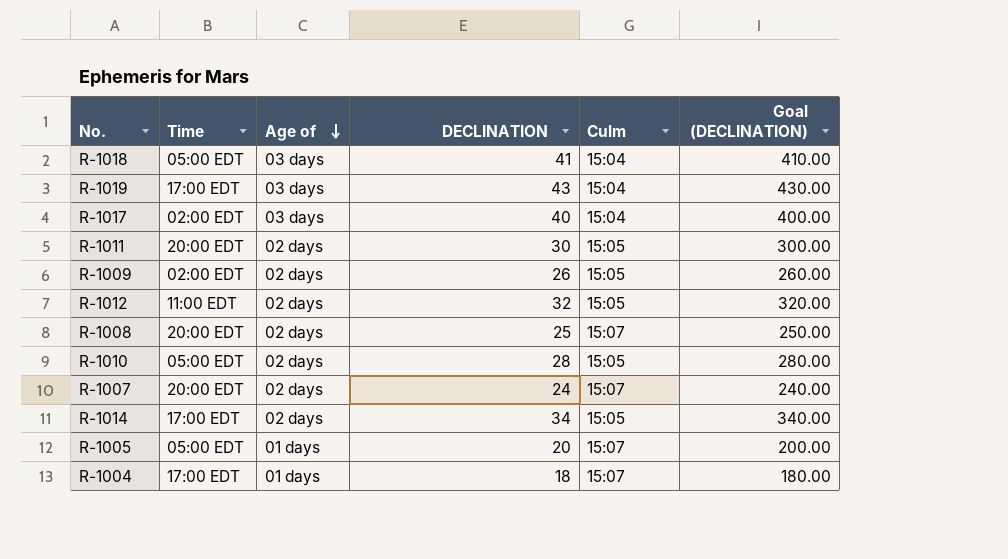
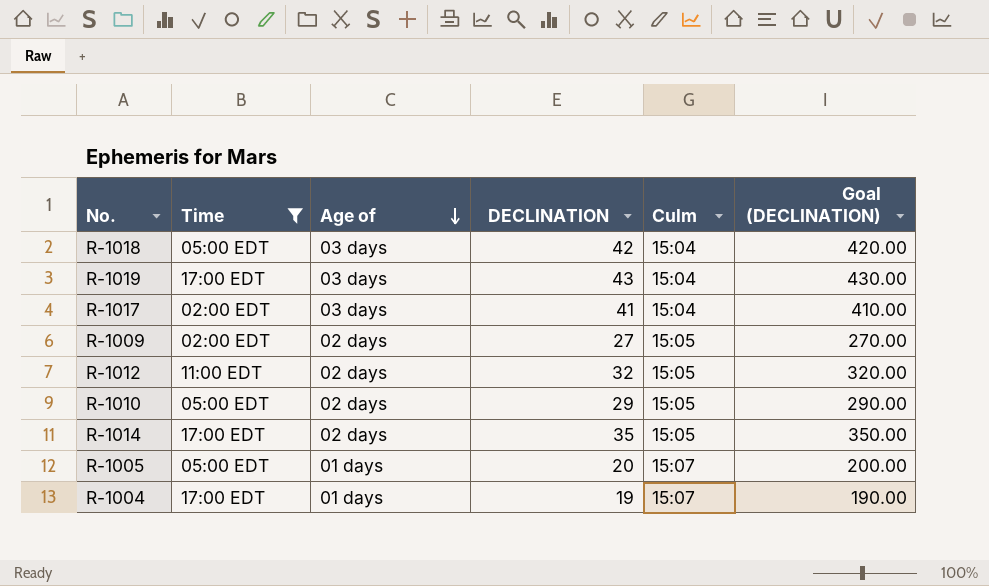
filter: none -> Time != 20:00 EDT
R-1018 | DECLINATION: 41 -> 42
R-1018 | Goal (DECLINATION): 410.00 -> 420.00
R-1017 | DECLINATION: 40 -> 41
R-1017 | Goal (DECLINATION): 400.00 -> 410.00
R-1009 | DECLINATION: 26 -> 27
R-1009 | Goal (DECLINATION): 260.00 -> 270.00
R-1010 | DECLINATION: 28 -> 29
R-1010 | Goal (DECLINATION): 280.00 -> 290.00
R-1014 | DECLINATION: 34 -> 35
R-1014 | Goal (DECLINATION): 340.00 -> 350.00
R-1004 | DECLINATION: 18 -> 19
R-1004 | Goal (DECLINATION): 180.00 -> 190.00

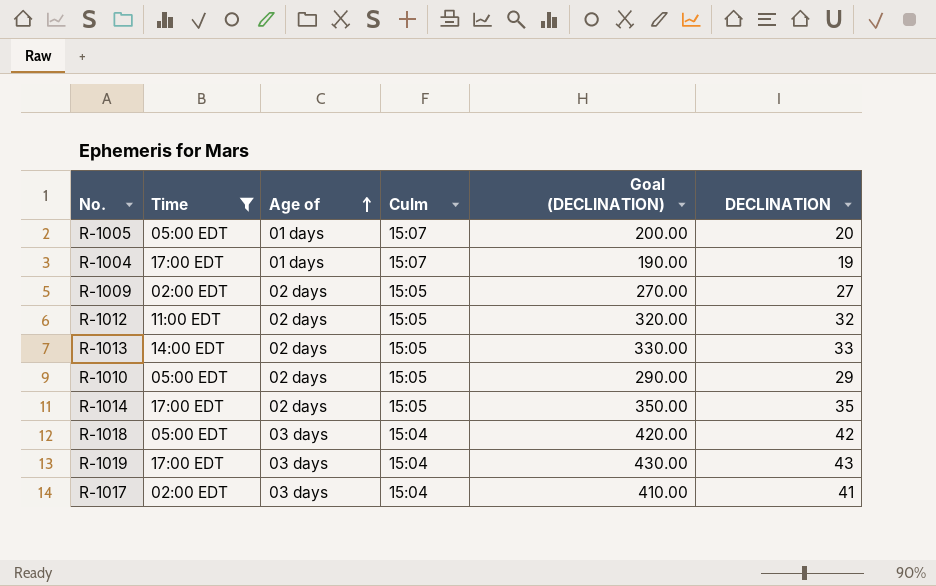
row order: Age of descending -> Age of ascending
column DECLINATION | position: 4 -> 6
row R-1013: none -> 14:00 EDT | 02 days | 15:05 | 330.00 | 33

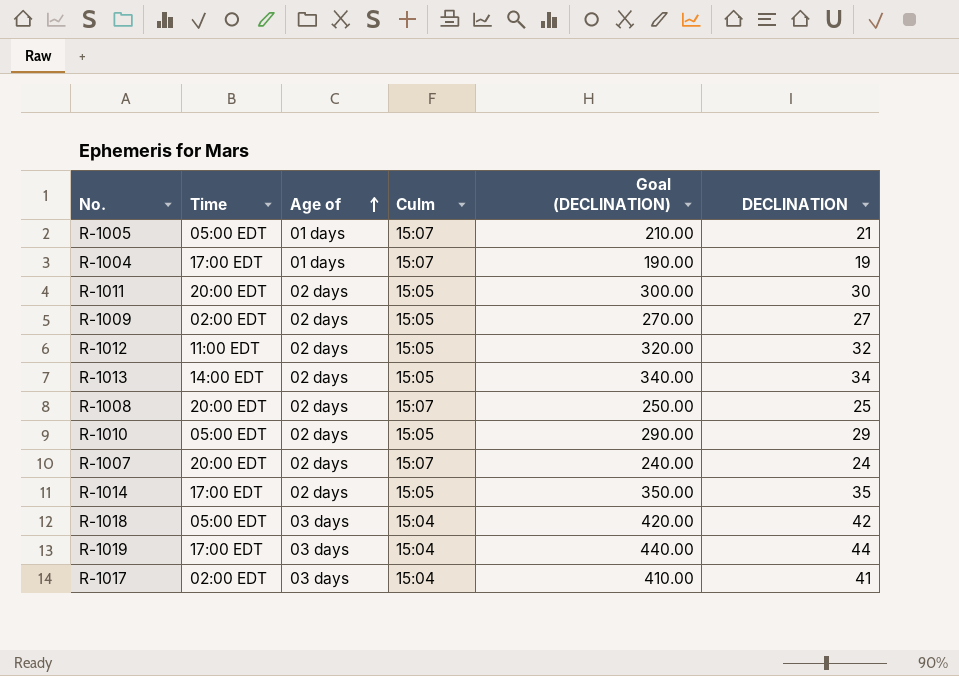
filter: Time != 20:00 EDT -> none
R-1005 | Goal (DECLINATION): 200.00 -> 210.00
R-1005 | DECLINATION: 20 -> 21
R-1013 | Goal (DECLINATION): 330.00 -> 340.00
R-1013 | DECLINATION: 33 -> 34
R-1019 | Goal (DECLINATION): 430.00 -> 440.00
R-1019 | DECLINATION: 43 -> 44

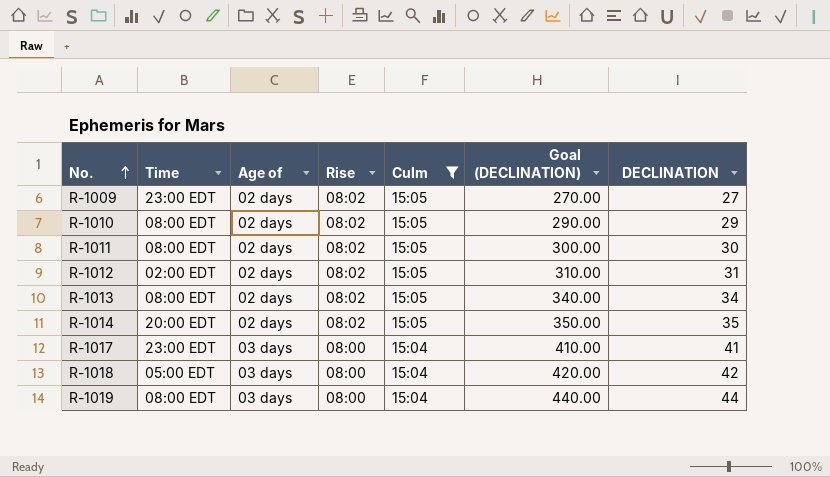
filter: none -> Culm != 15:07
row order: Age of ascending -> No. ascending
column Rise | position: none -> 4
R-1009 | Time: 02:00 EDT -> 23:00 EDT
R-1010 | Time: 05:00 EDT -> 08:00 EDT
R-1011 | Time: 20:00 EDT -> 08:00 EDT
R-1012 | Time: 11:00 EDT -> 02:00 EDT
R-1012 | Goal (DECLINATION): 320.00 -> 310.00
R-1012 | DECLINATION: 32 -> 31
R-1013 | Time: 14:00 EDT -> 08:00 EDT
R-1014 | Time: 17:00 EDT -> 20:00 EDT
R-1017 | Time: 02:00 EDT -> 23:00 EDT
R-1019 | Time: 17:00 EDT -> 08:00 EDT

